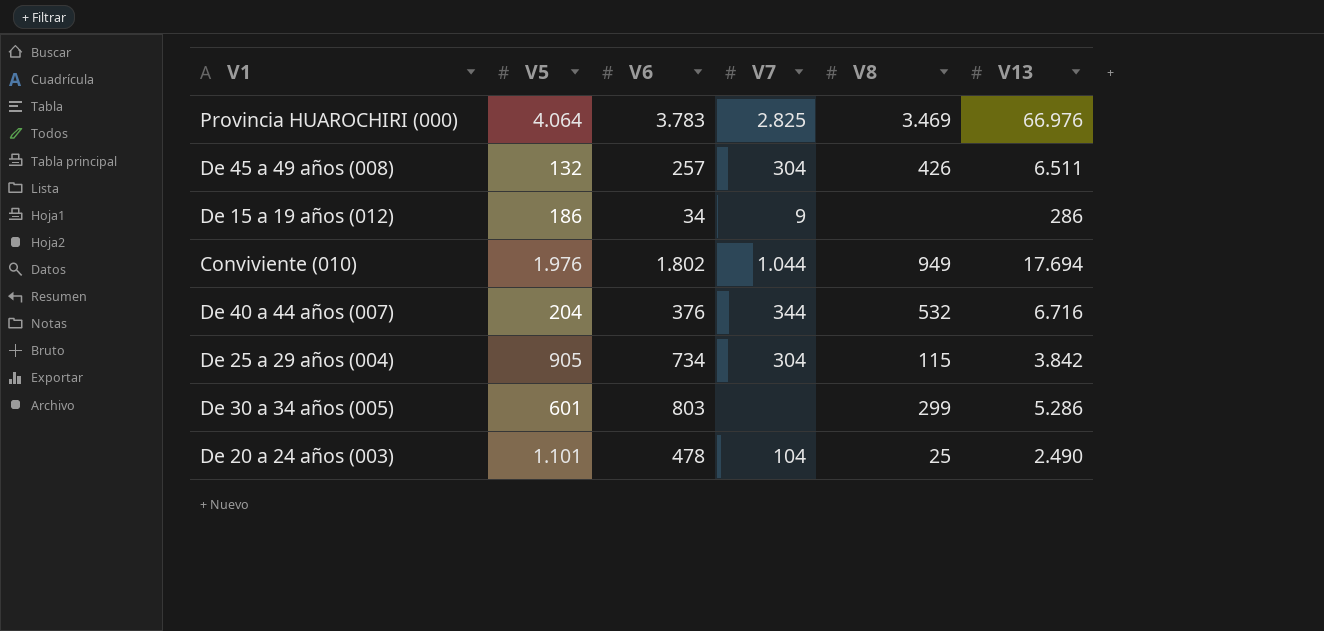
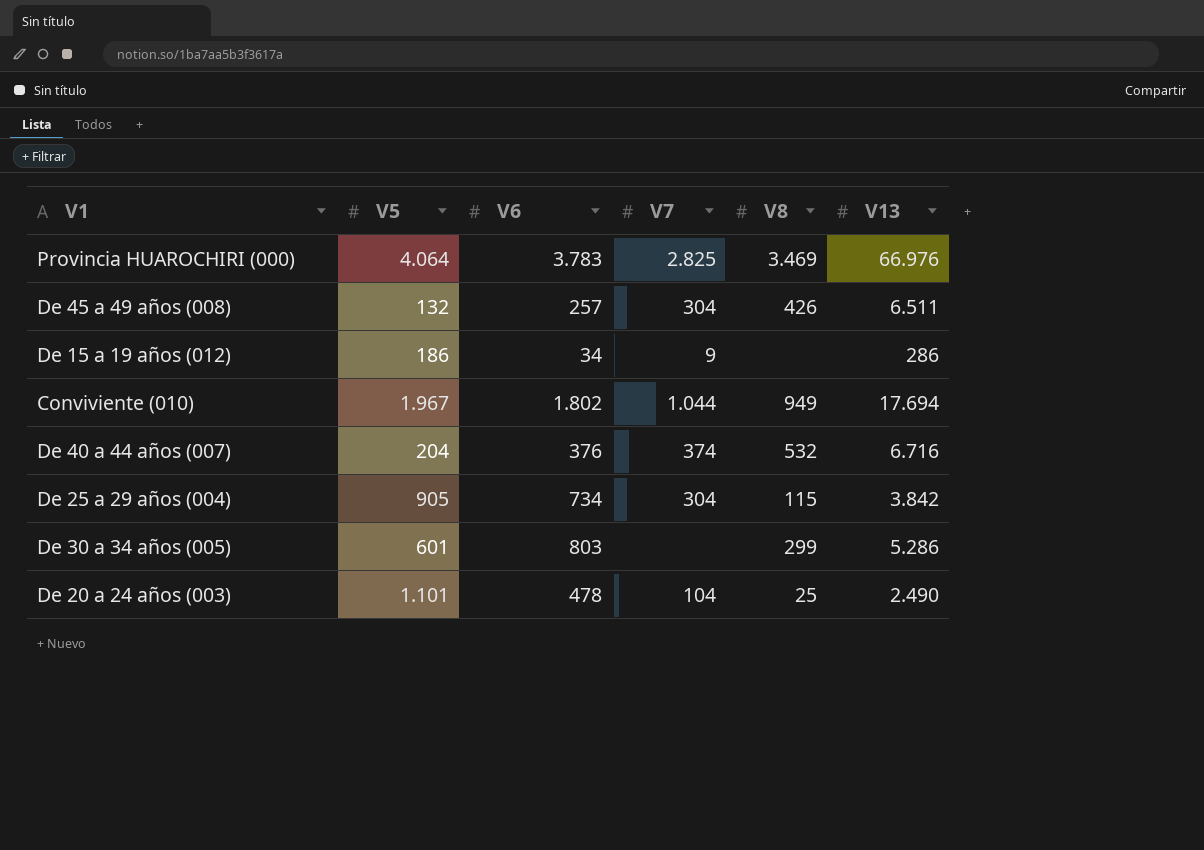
Conviviente (010) | V5: 1.976 -> 1.967
De 40 a 44 años (007) | V7: 344 -> 374

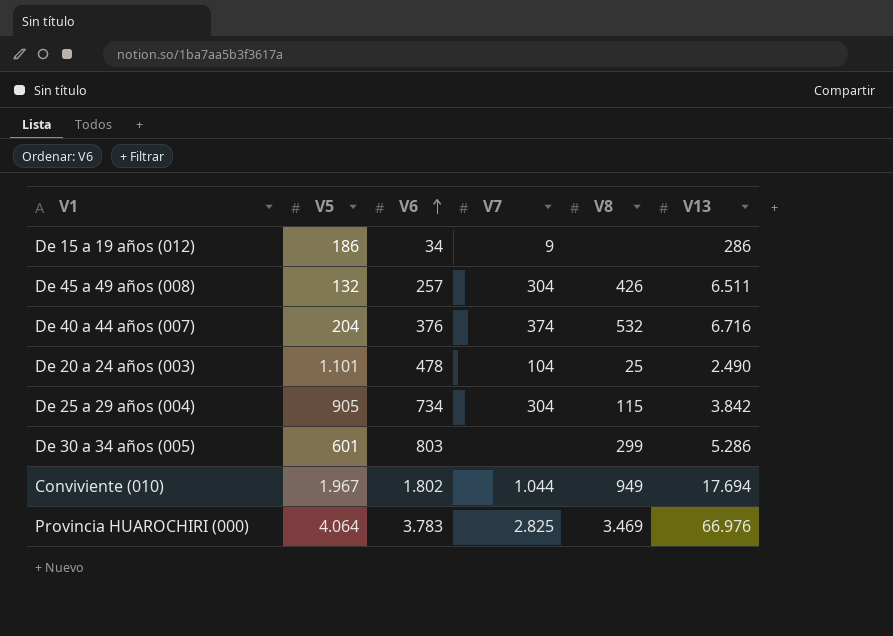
row order: none -> V6 ascending

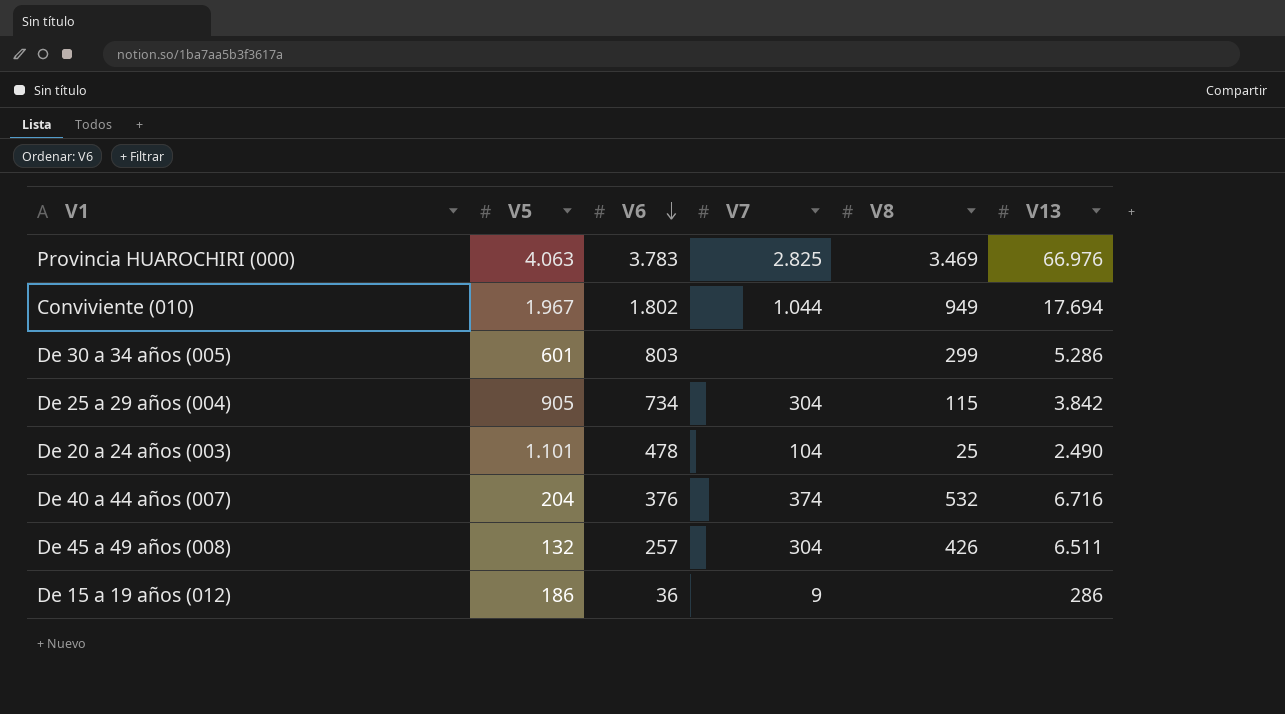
row order: V6 ascending -> V6 descending
Provincia HUAROCHIRI (000) | V5: 4.064 -> 4.063
De 15 a 19 años (012) | V6: 34 -> 36

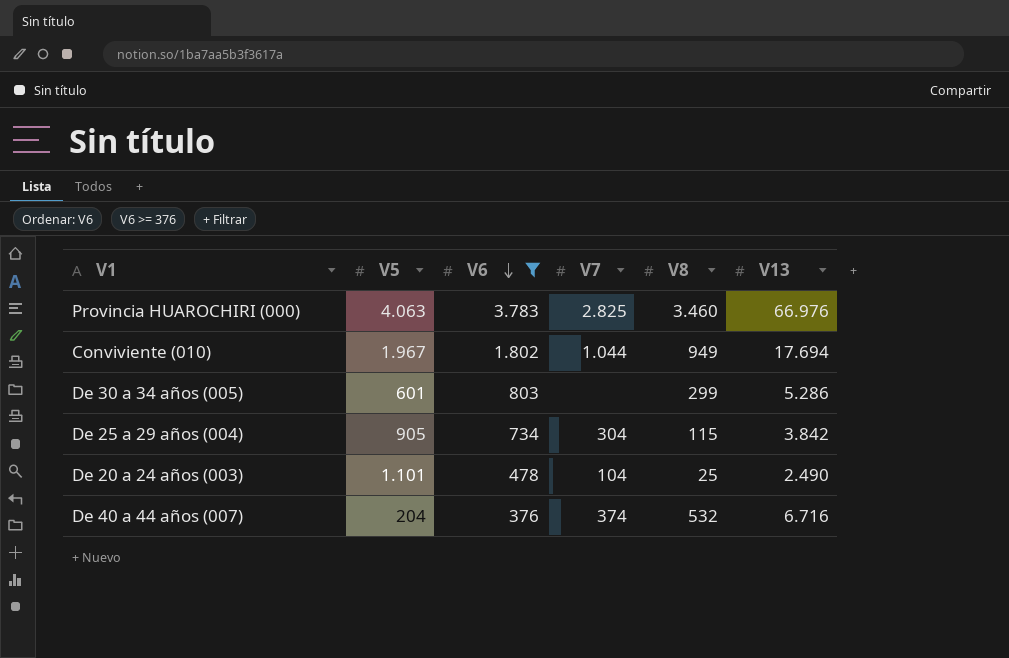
filter: none -> V6 >= 376
Provincia HUAROCHIRI (000) | V8: 3.469 -> 3.460

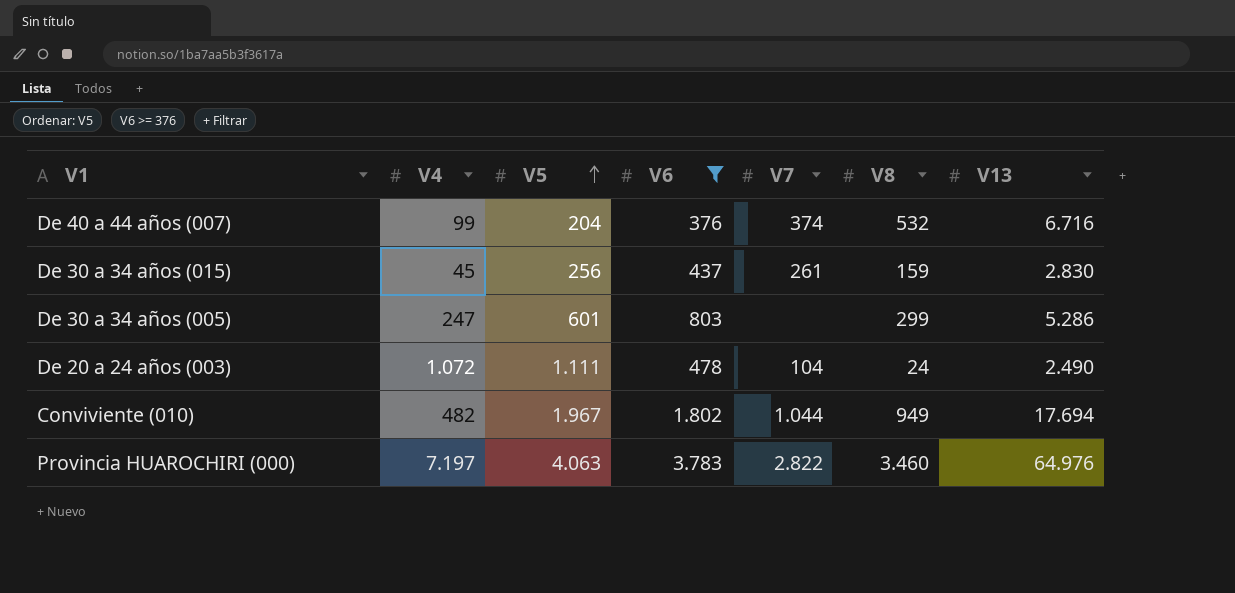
row order: V6 descending -> V5 ascending
column V4 | position: none -> 2
row De 25 a 29 años (004): 905 | 734 | 304 | 115 | 3.842 -> none
row De 30 a 34 años (015): none -> 45 | 256 | 437 | 261 | 159 | 2.830
De 20 a 24 años (003) | V5: 1.101 -> 1.111
De 20 a 24 años (003) | V8: 25 -> 24
Provincia HUAROCHIRI (000) | V7: 2.825 -> 2.822
Provincia HUAROCHIRI (000) | V13: 66.976 -> 64.976

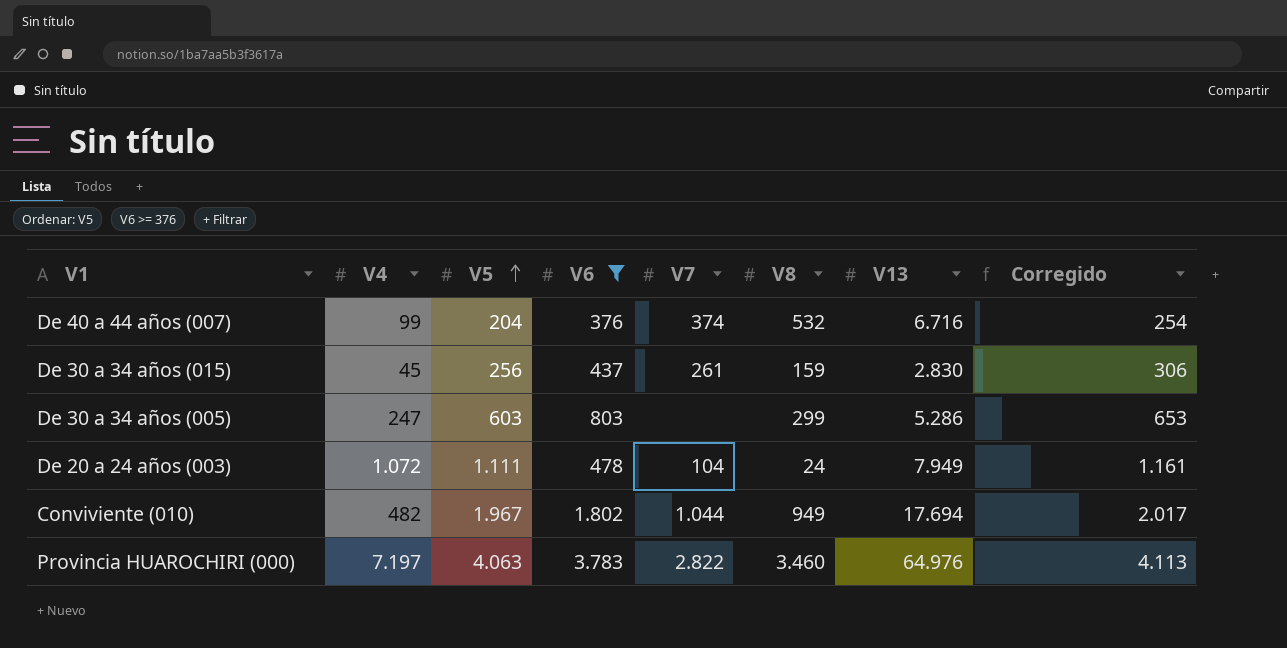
column Corregido | formula: none -> [V5] + 50
De 30 a 34 años (005) | V5: 601 -> 603
De 20 a 24 años (003) | V13: 2.490 -> 7.949

